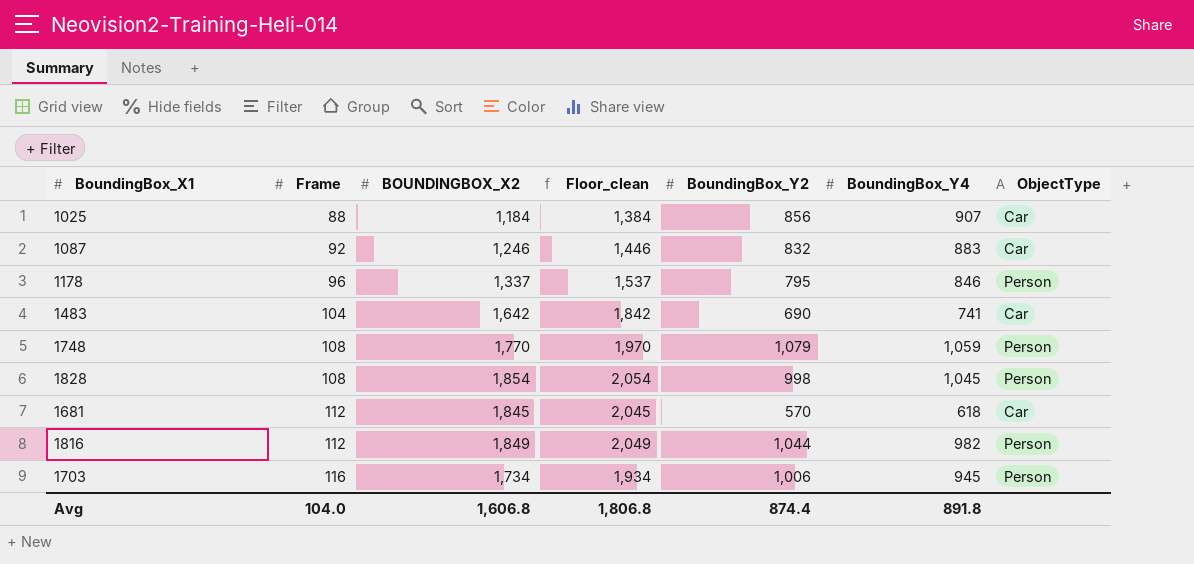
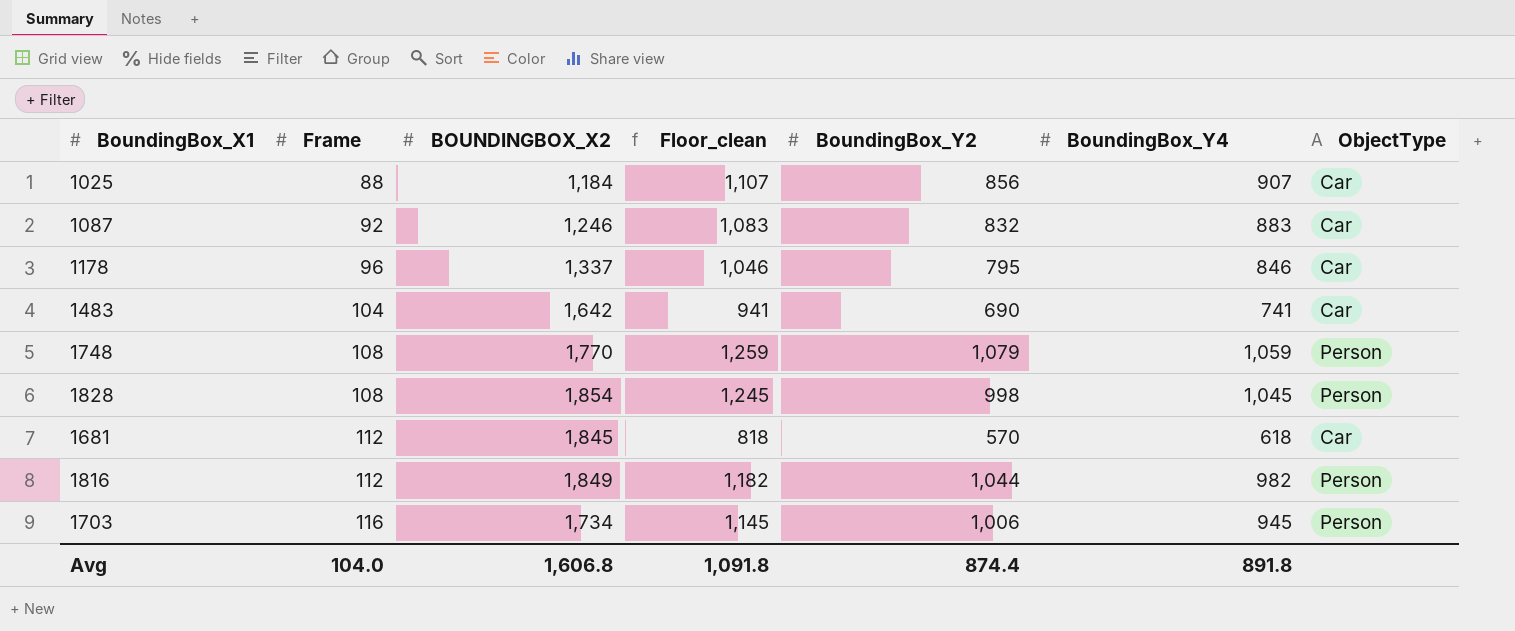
column Floor_clean | formula: [BOUNDINGBOX_X2] + 200 -> [BoundingBox_Y4] + 200
1178 | ObjectType: Person -> Car
Avg | Floor_clean: 1,806.8 -> 1,091.8

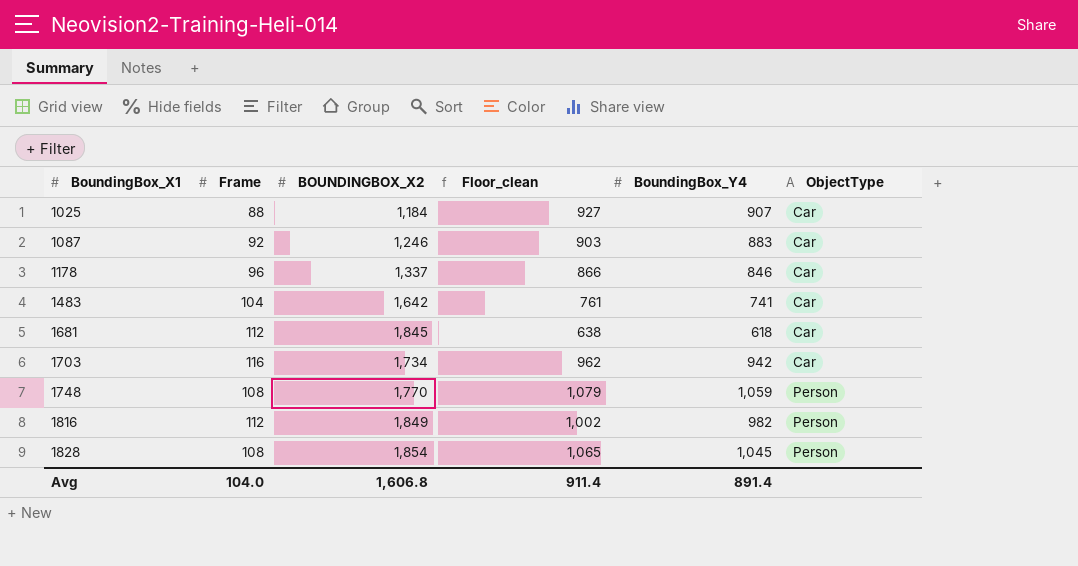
row order: Frame ascending -> BoundingBox_X1 ascending
column BoundingBox_Y2 | position: 5 -> none
column Floor_clean | formula: [BoundingBox_Y4] + 200 -> [BoundingBox_Y4] + 20
1703 | BoundingBox_Y4: 945 -> 942
1703 | ObjectType: Person -> Car
Avg | Floor_clean: 1,091.8 -> 911.4
Avg | BoundingBox_Y4: 891.8 -> 891.4

